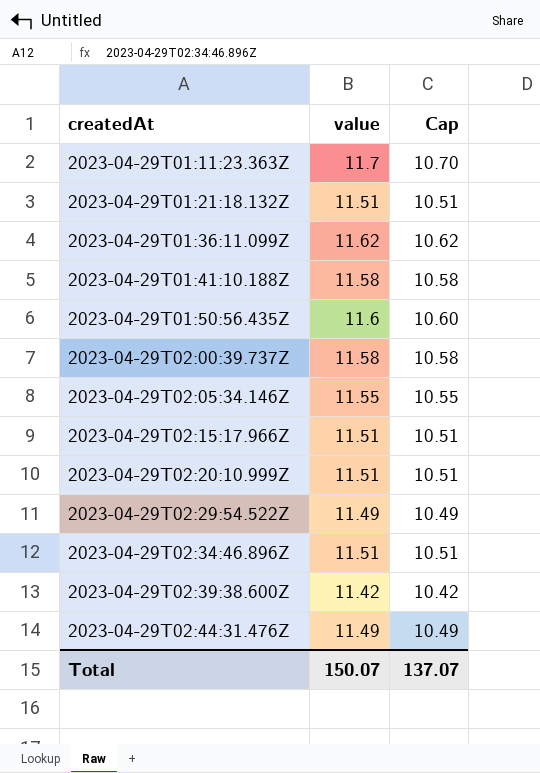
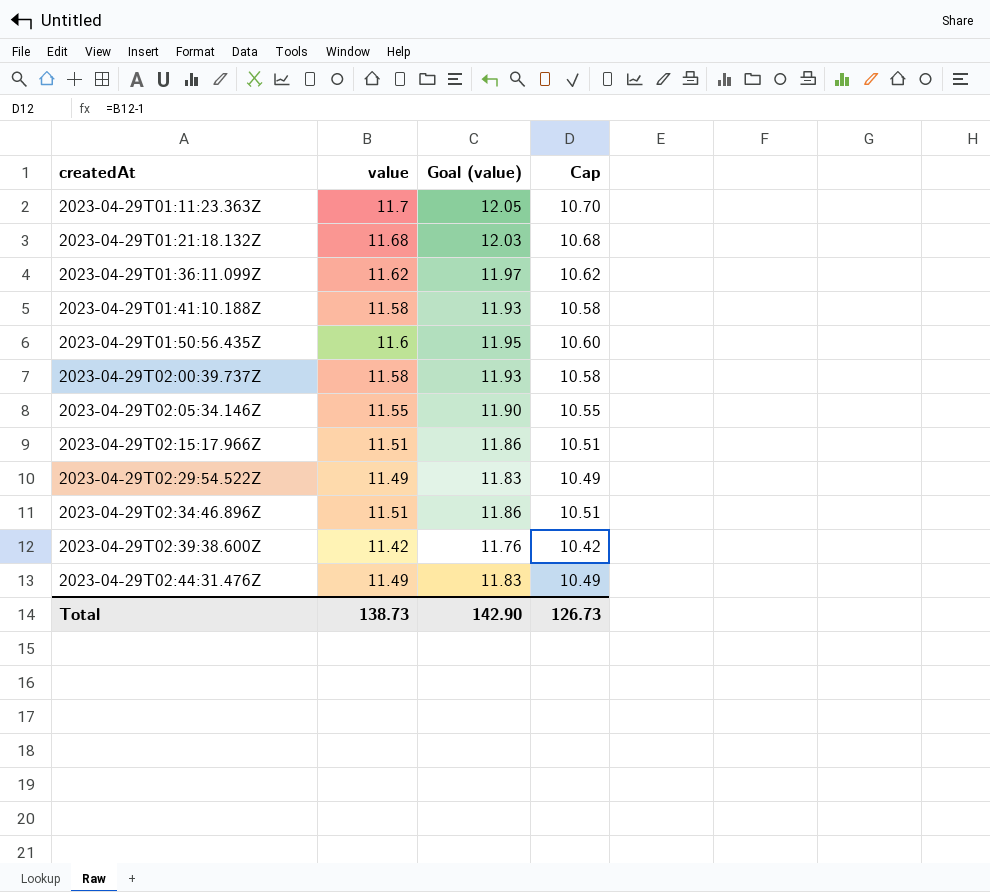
column Goal (value) | formula: none -> [value] * 1.03
row 2023-04-29T02:20:10.999Z: 11.51 | 10.51 -> none
2023-04-29T01:21:18.132Z | value: 11.51 -> 11.68
2023-04-29T01:21:18.132Z | Cap: 10.51 -> 10.68
Total | value: 150.07 -> 138.73
Total | Cap: 137.07 -> 126.73

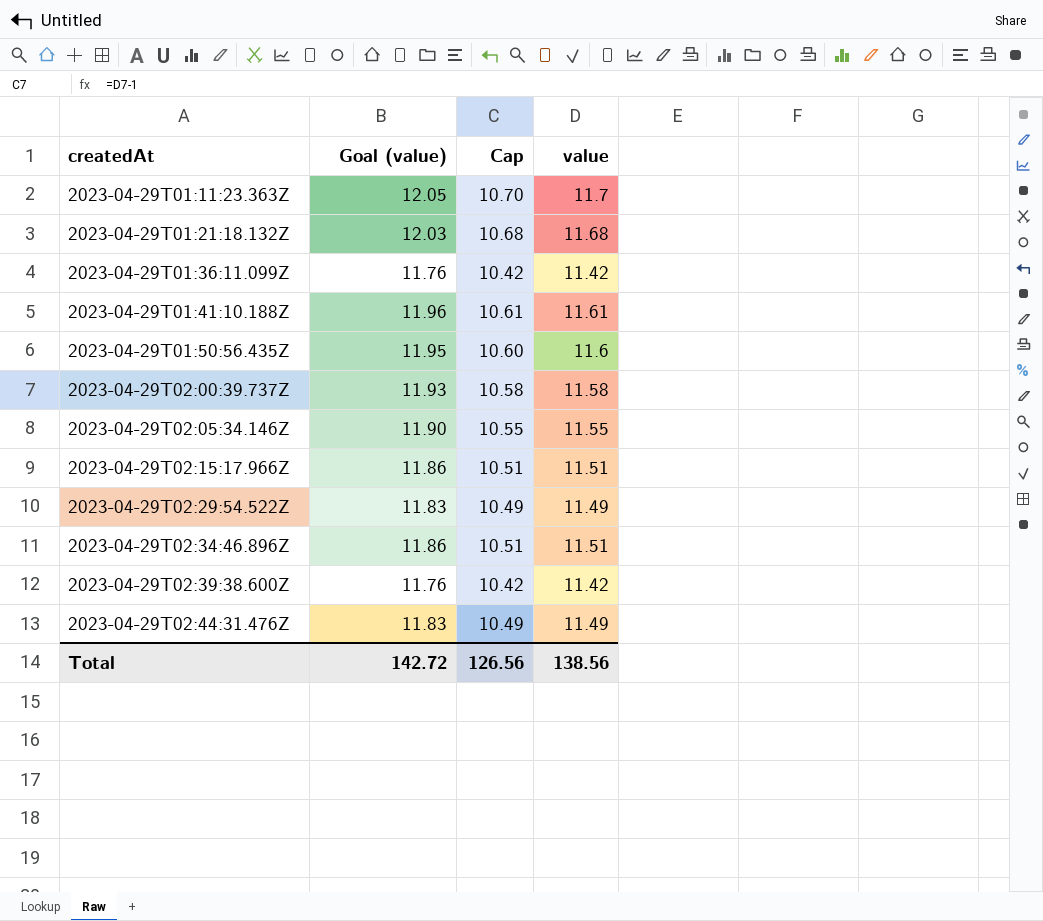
column value | position: 2 -> 4
2023-04-29T01:36:11.099Z | Goal (value): 11.97 -> 11.76
2023-04-29T01:36:11.099Z | Cap: 10.62 -> 10.42
2023-04-29T01:36:11.099Z | value: 11.62 -> 11.42
2023-04-29T01:41:10.188Z | Goal (value): 11.93 -> 11.96
2023-04-29T01:41:10.188Z | Cap: 10.58 -> 10.61
2023-04-29T01:41:10.188Z | value: 11.58 -> 11.61
Total | Goal (value): 142.90 -> 142.72
Total | Cap: 126.73 -> 126.56
Total | value: 138.73 -> 138.56

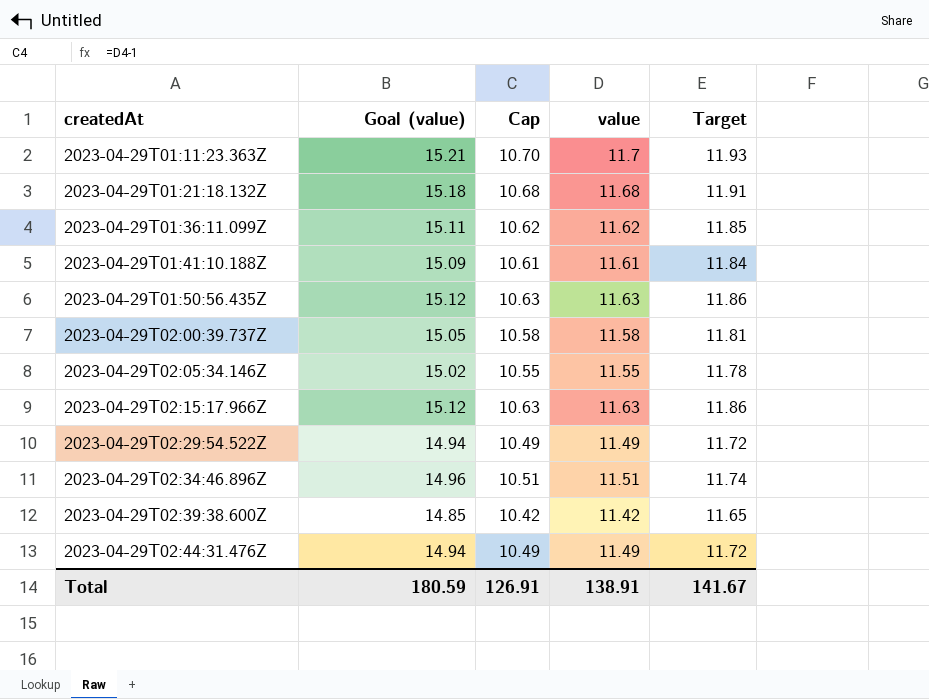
column Goal (value) | formula: [value] * 1.03 -> [value] * 1.3
column Target | formula: none -> [value] * 1.02
2023-04-29T01:36:11.099Z | Cap: 10.42 -> 10.62
2023-04-29T01:36:11.099Z | value: 11.42 -> 11.62
2023-04-29T01:50:56.435Z | Cap: 10.60 -> 10.63
2023-04-29T01:50:56.435Z | value: 11.6 -> 11.63
2023-04-29T02:15:17.966Z | Cap: 10.51 -> 10.63
2023-04-29T02:15:17.966Z | value: 11.51 -> 11.63
Total | Goal (value): 142.72 -> 180.59
Total | Cap: 126.56 -> 126.91
Total | value: 138.56 -> 138.91

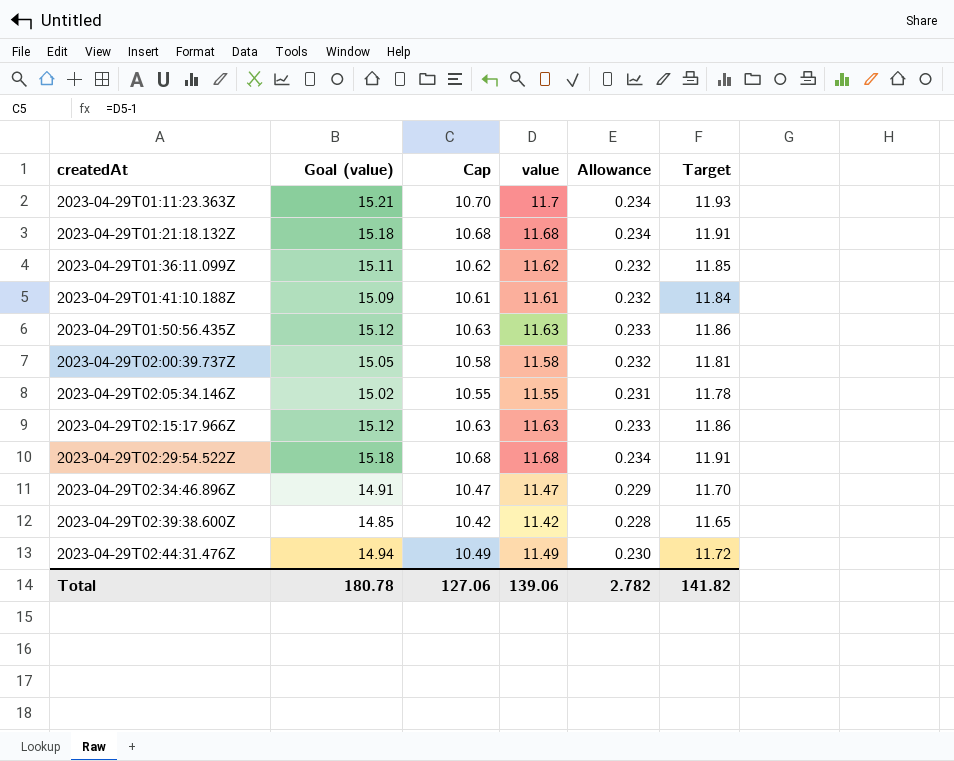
column Allowance | formula: none -> [value] * 0.02
2023-04-29T02:29:54.522Z | Goal (value): 14.94 -> 15.18
2023-04-29T02:29:54.522Z | Cap: 10.49 -> 10.68
2023-04-29T02:29:54.522Z | value: 11.49 -> 11.68
2023-04-29T02:29:54.522Z | Target: 11.72 -> 11.91
2023-04-29T02:34:46.896Z | Goal (value): 14.96 -> 14.91
2023-04-29T02:34:46.896Z | Cap: 10.51 -> 10.47
2023-04-29T02:34:46.896Z | value: 11.51 -> 11.47
2023-04-29T02:34:46.896Z | Target: 11.74 -> 11.70
Total | Goal (value): 180.59 -> 180.78
Total | Cap: 126.91 -> 127.06
Total | value: 138.91 -> 139.06
Total | Target: 141.67 -> 141.82

